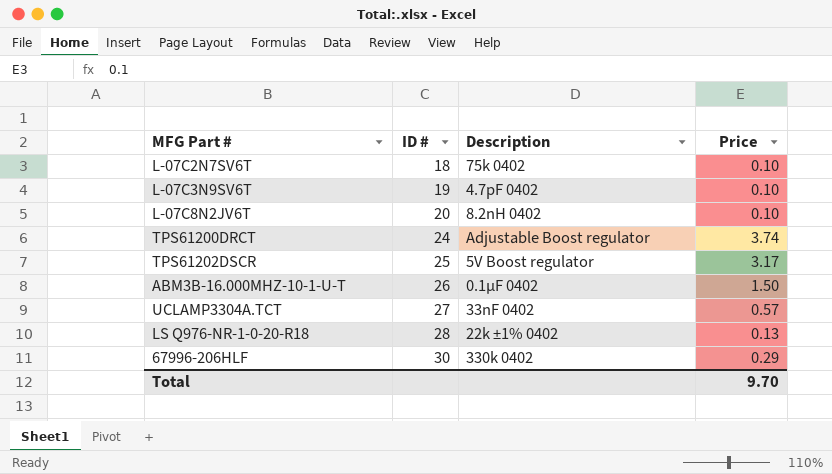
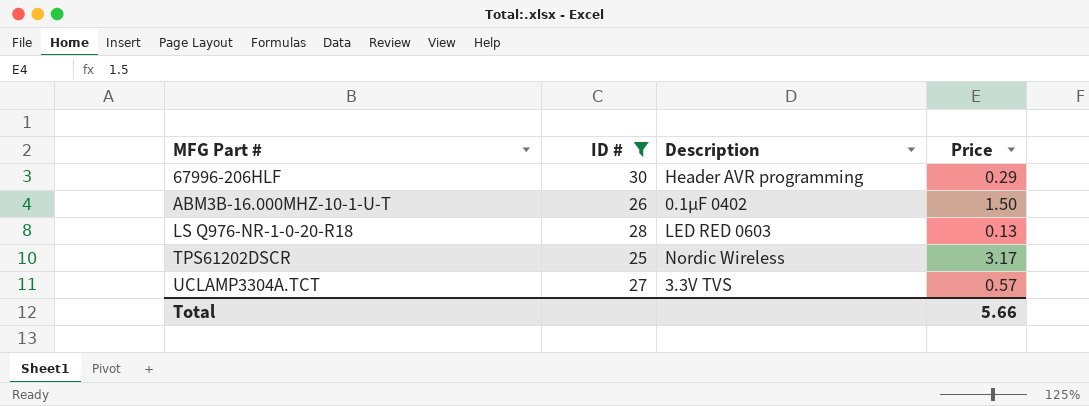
filter: none -> ID # >= 25
row order: ID # ascending -> MFG Part # ascending
67996-206HLF | Description: 330k 0402 -> Header AVR programming
LS Q976-NR-1-0-20-R18 | Description: 22k ±1% 0402 -> LED RED 0603
TPS61202DSCR | Description: 5V Boost regulator -> Nordic Wireless
UCLAMP3304A.TCT | Description: 33nF 0402 -> 3.3V TVS
Total | Price: 9.70 -> 5.66

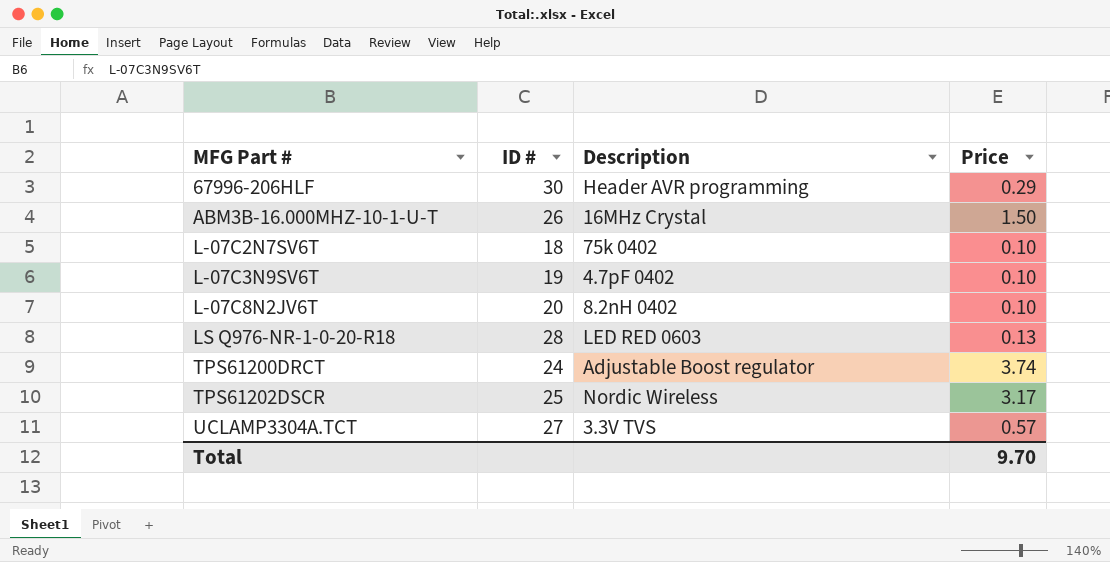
filter: ID # >= 25 -> none
ABM3B-16.000MHZ-10-1-U-T | Description: 0.1μF 0402 -> 16MHz Crystal
Total | Price: 5.66 -> 9.70

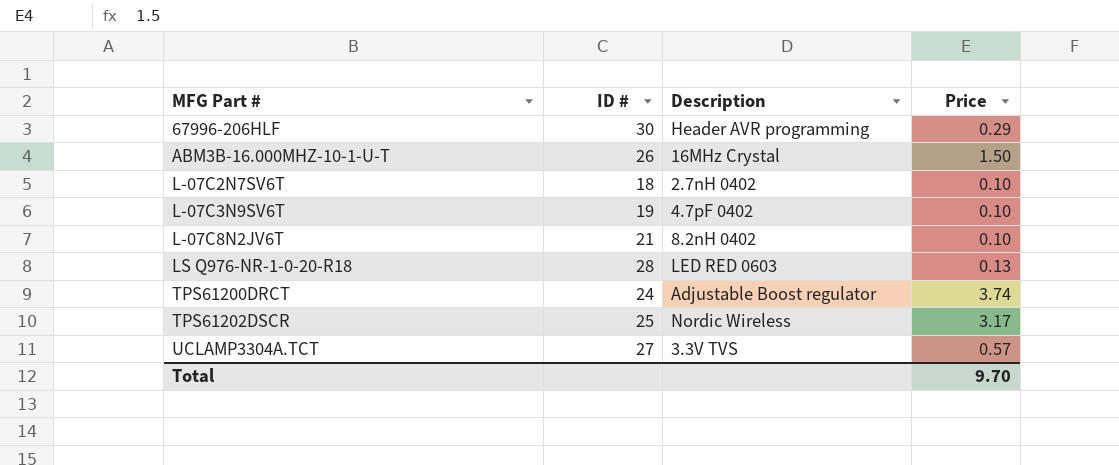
L-07C2N7SV6T | Description: 75k 0402 -> 2.7nH 0402
L-07C8N2JV6T | ID #: 20 -> 21

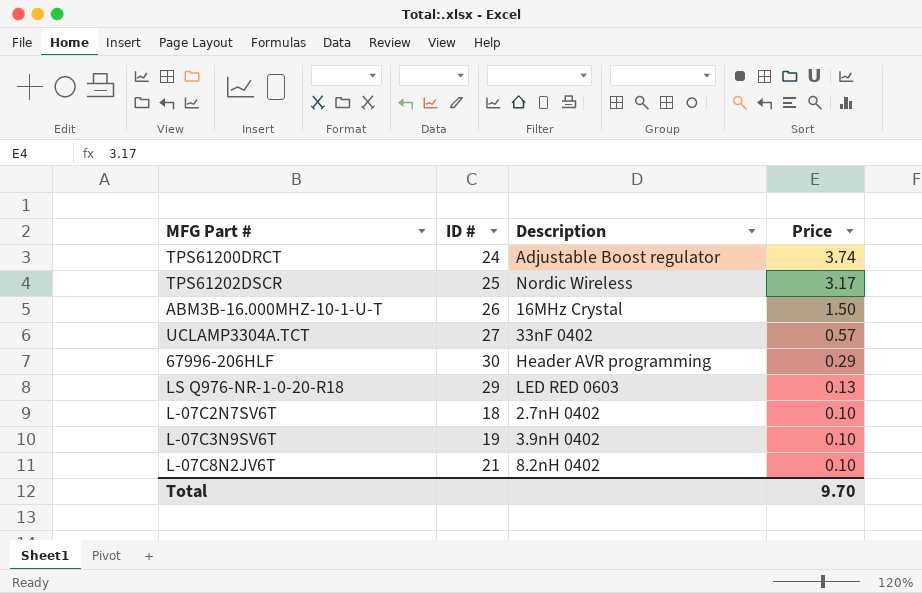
row order: MFG Part # ascending -> Price descending
UCLAMP3304A.TCT | Description: 3.3V TVS -> 33nF 0402
LS Q976-NR-1-0-20-R18 | ID #: 28 -> 29
L-07C3N9SV6T | Description: 4.7pF 0402 -> 3.9nH 0402

